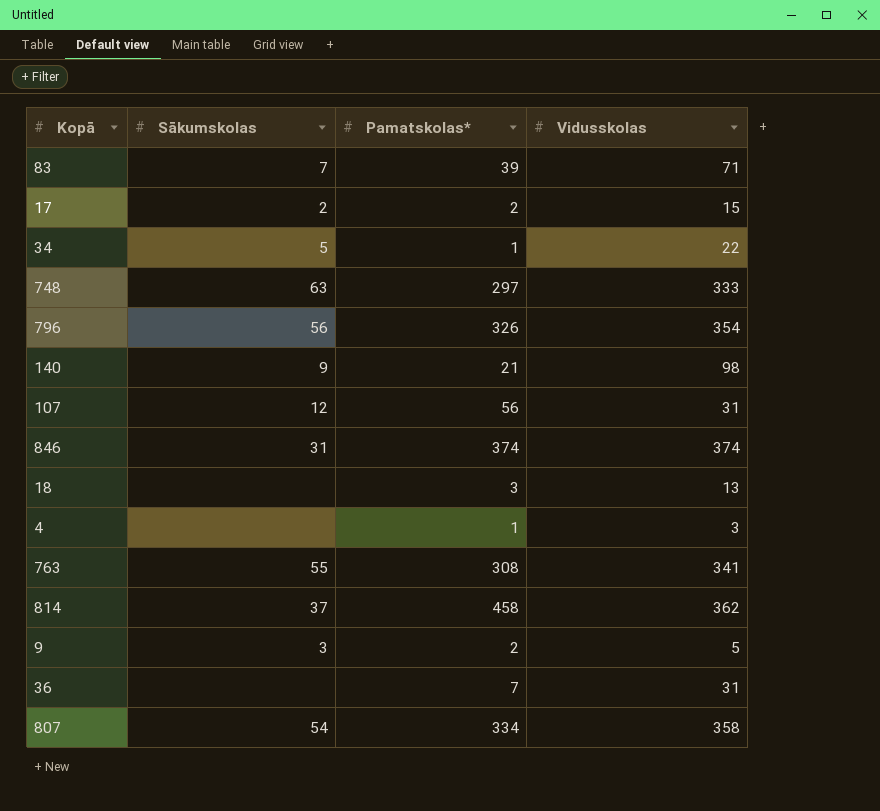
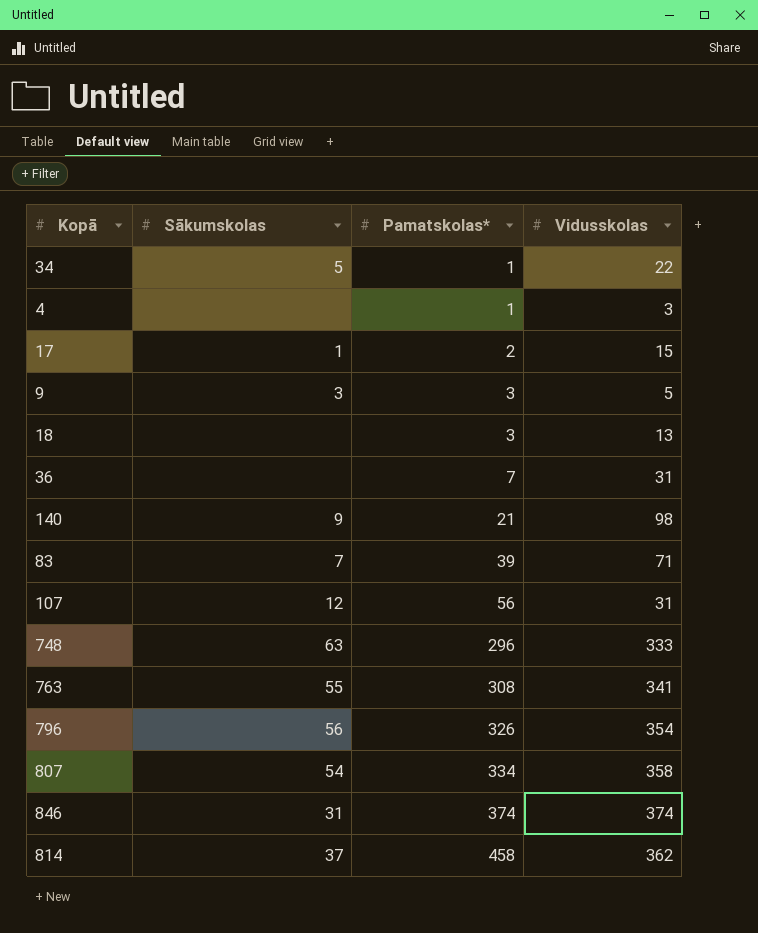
row order: none -> Pamatskolas* ascending
17 | Sākumskolas: 2 -> 1
9 | Pamatskolas*: 2 -> 3
748 | Pamatskolas*: 297 -> 296

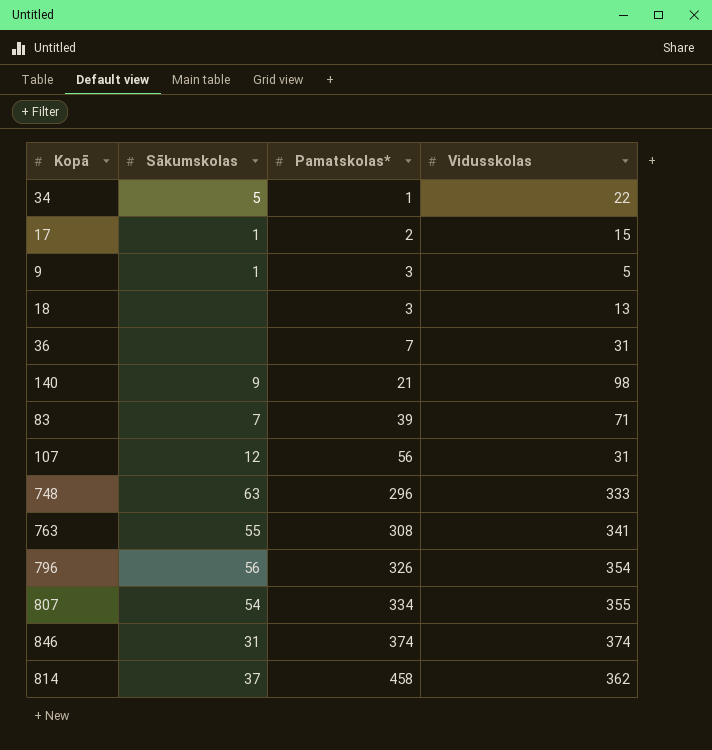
row 4: none | 1 | 3 -> none
9 | Sākumskolas: 3 -> 1
807 | Vidusskolas: 358 -> 355

